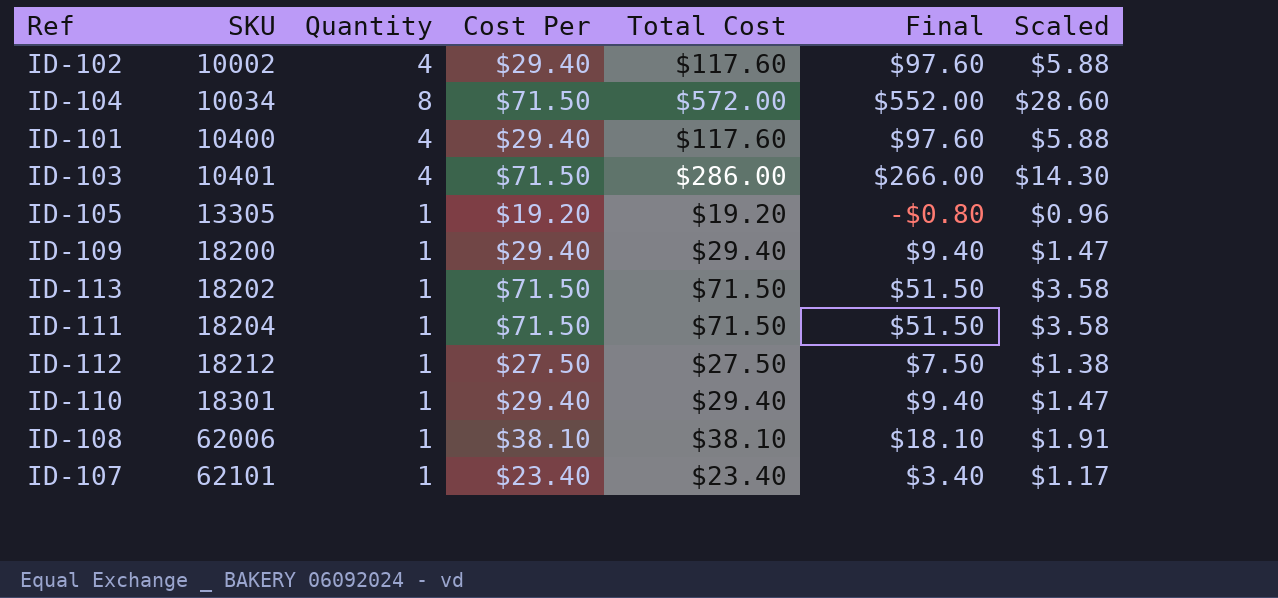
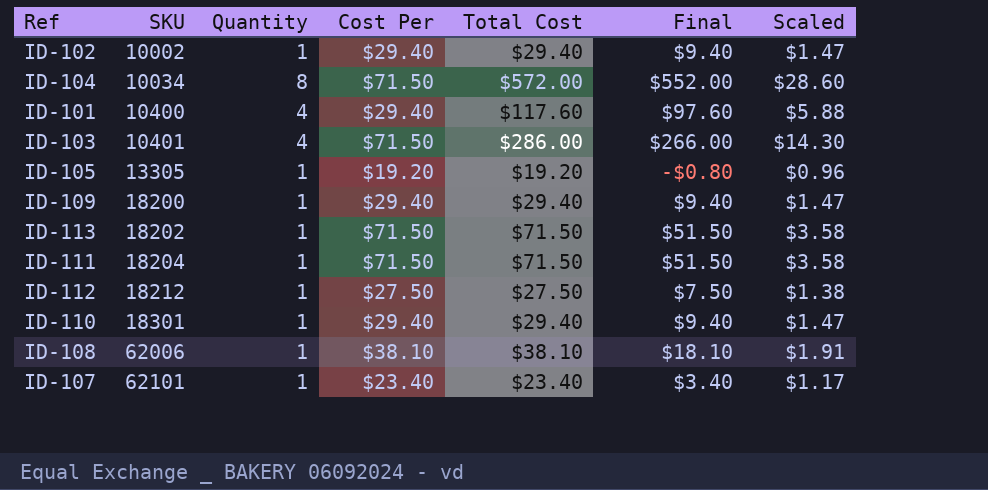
ID-102 | Quantity: 4 -> 1
ID-102 | Total Cost: $117.60 -> $29.40
ID-102 | Final: $97.60 -> $9.40
ID-102 | Scaled: $5.88 -> $1.47

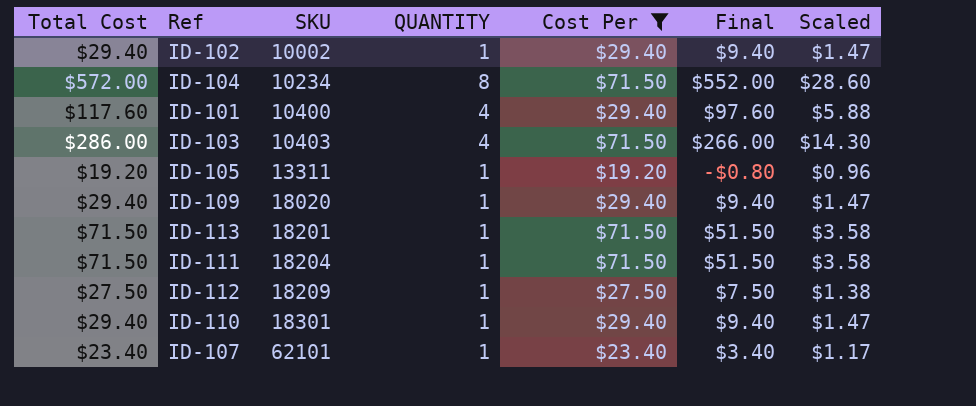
filter: none -> Cost Per != $38.10
column Total Cost | position: 5 -> 1
column name: Quantity -> QUANTITY
ID-104 | SKU: 10034 -> 10234
ID-103 | SKU: 10401 -> 10403
ID-105 | SKU: 13305 -> 13311
ID-109 | SKU: 18200 -> 18020
ID-113 | SKU: 18202 -> 18201
ID-112 | SKU: 18212 -> 18209

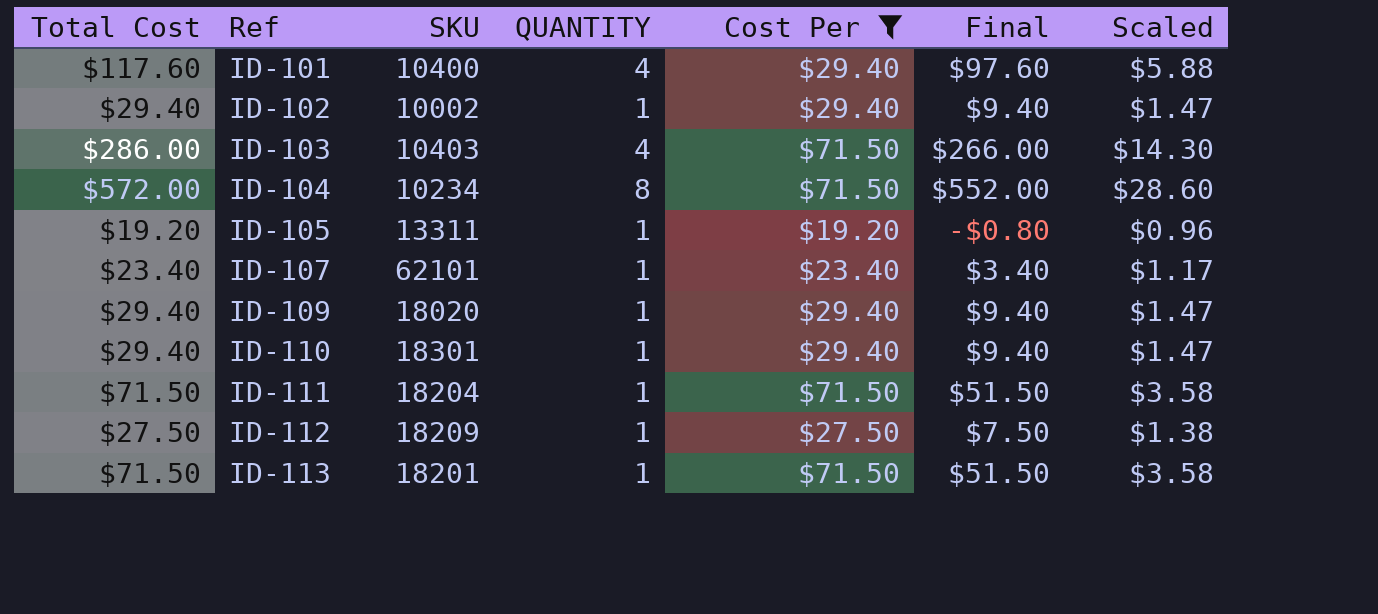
row order: SKU ascending -> Ref ascending

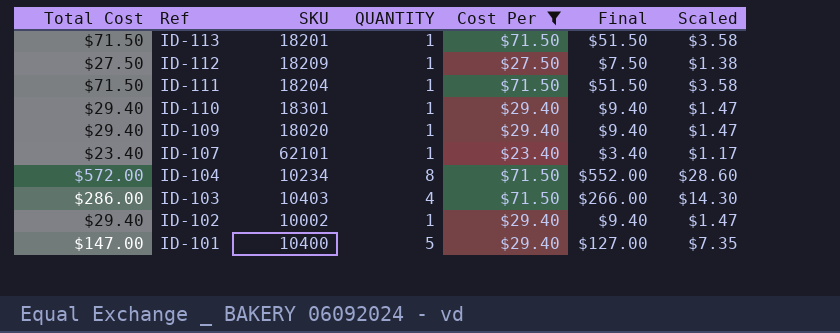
row order: Ref ascending -> Ref descending
row ID-105: $19.20 | 13311 | 1 | $19.20 | -$0.80 | $0.96 -> none
ID-101 | Total Cost: $117.60 -> $147.00
ID-101 | QUANTITY: 4 -> 5
ID-101 | Final: $97.60 -> $127.00
ID-101 | Scaled: $5.88 -> $7.35

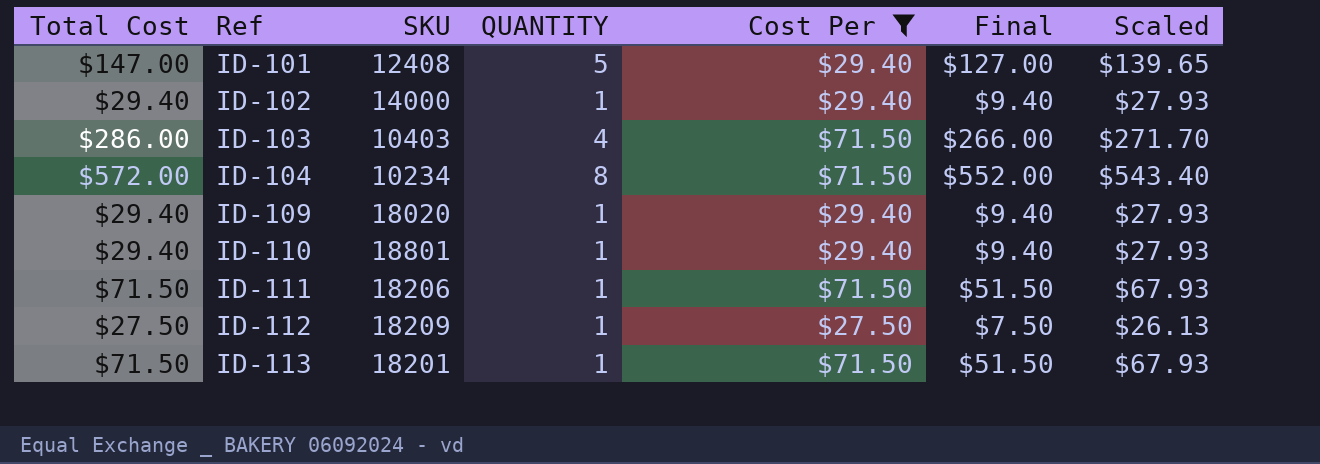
row order: Ref descending -> Ref ascending
column Scaled | formula: [Total Cost] * 0.05 -> [Total Cost] * 0.95
row ID-107: $23.40 | 62101 | 1 | $23.40 | $3.40 | $1.17 -> none
ID-101 | SKU: 10400 -> 12408
ID-102 | SKU: 10002 -> 14000
ID-110 | SKU: 18301 -> 18801
ID-111 | SKU: 18204 -> 18206

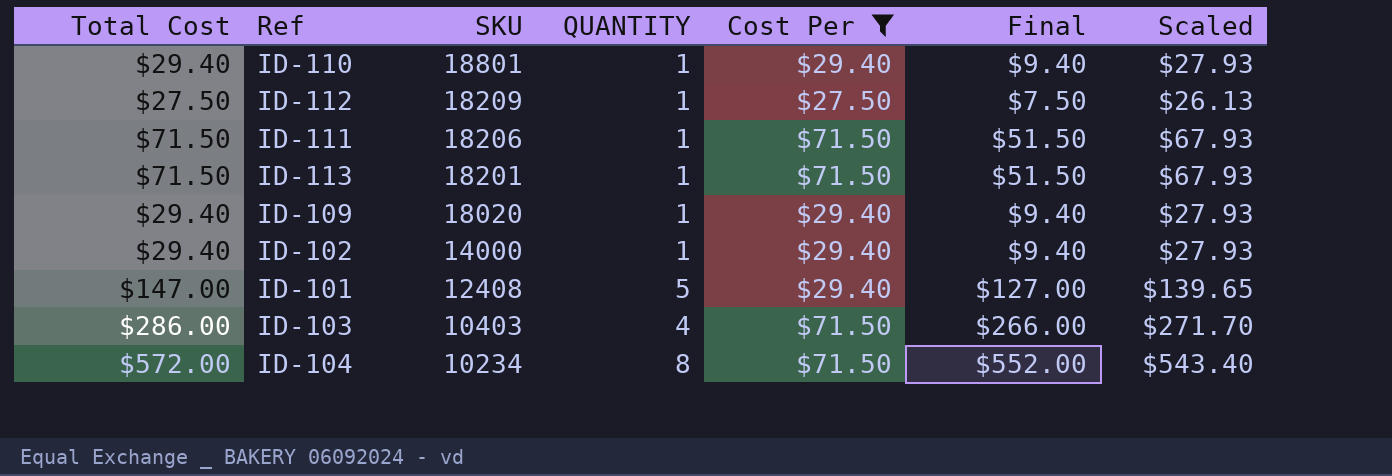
row order: Ref ascending -> SKU descending

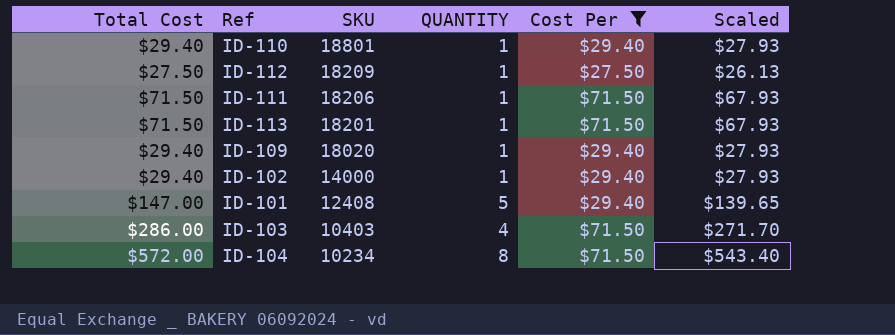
column Final | formula: [Total Cost] - 20 -> none

